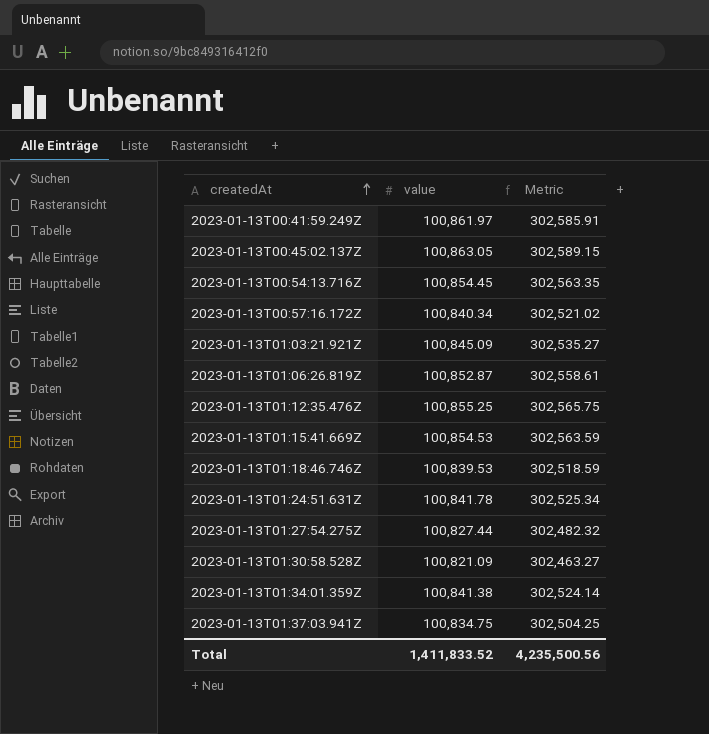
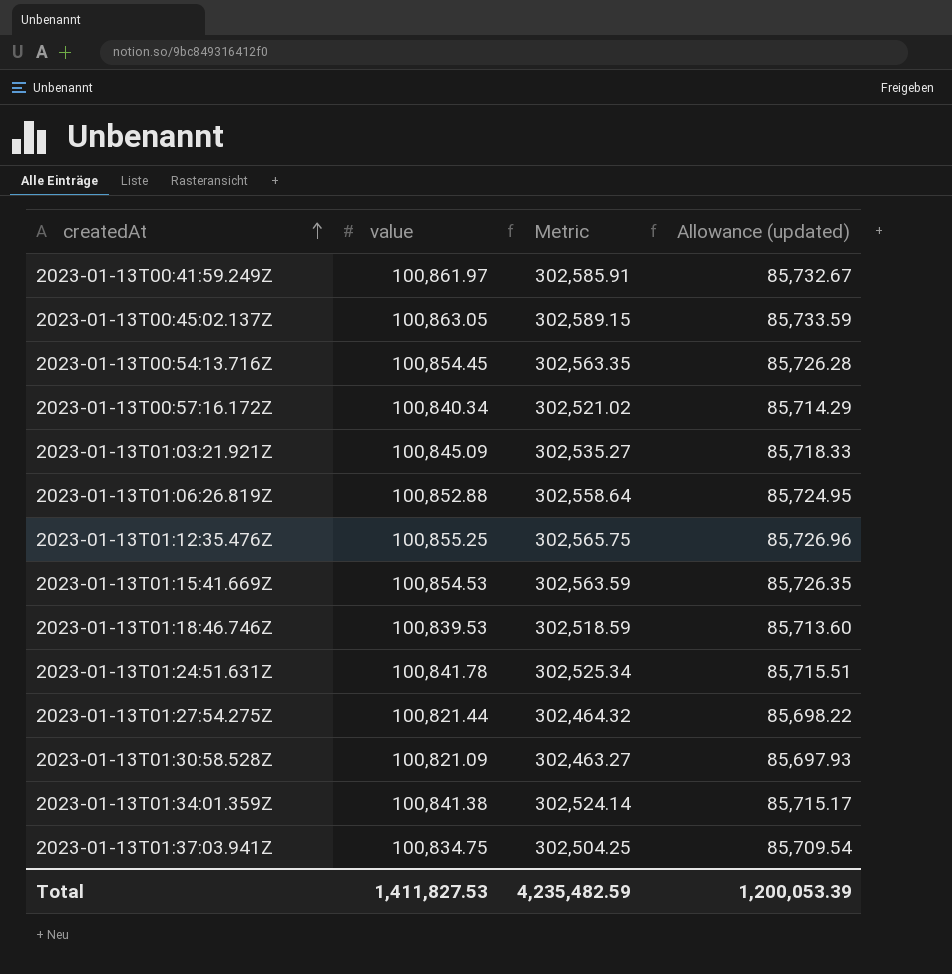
column Allowance (updated) | formula: none -> [value] * 0.85
2023-01-13T01:06:26.819Z | value: 100,852.87 -> 100,852.88
2023-01-13T01:06:26.819Z | Metric: 302,558.61 -> 302,558.64
2023-01-13T01:27:54.275Z | value: 100,827.44 -> 100,821.44
2023-01-13T01:27:54.275Z | Metric: 302,482.32 -> 302,464.32
Total | value: 1,411,833.52 -> 1,411,827.53
Total | Metric: 4,235,500.56 -> 4,235,482.59

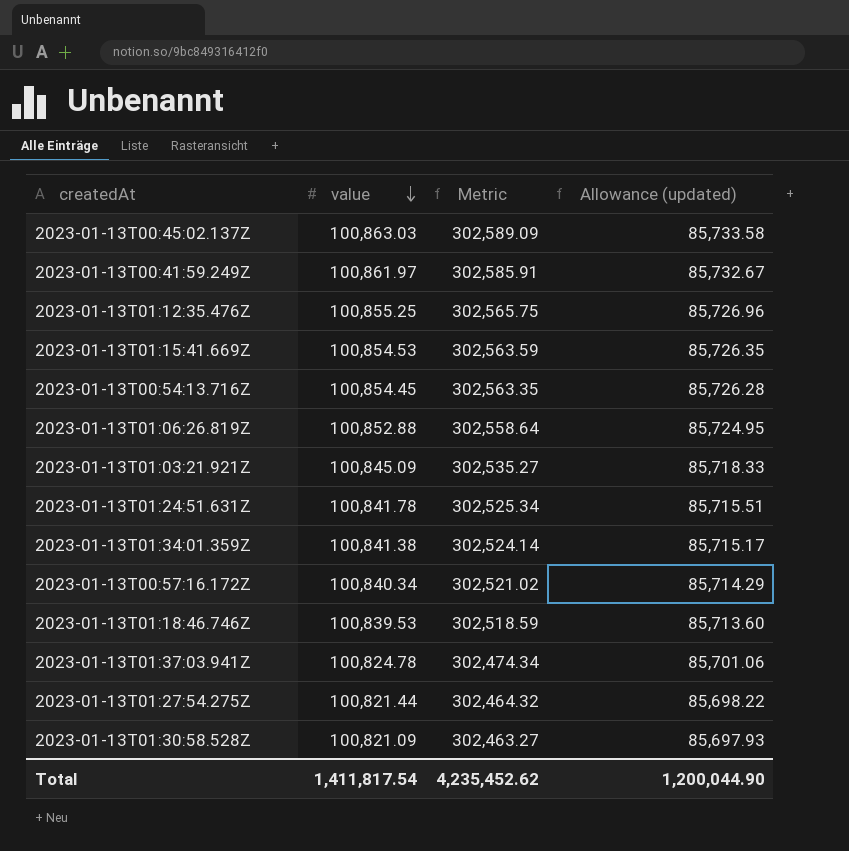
row order: createdAt ascending -> value descending
2023-01-13T00:45:02.137Z | value: 100,863.05 -> 100,863.03
2023-01-13T00:45:02.137Z | Metric: 302,589.15 -> 302,589.09
2023-01-13T00:45:02.137Z | Allowance (updated): 85,733.59 -> 85,733.58
2023-01-13T01:37:03.941Z | value: 100,834.75 -> 100,824.78
2023-01-13T01:37:03.941Z | Metric: 302,504.25 -> 302,474.34
2023-01-13T01:37:03.941Z | Allowance (updated): 85,709.54 -> 85,701.06
Total | value: 1,411,827.53 -> 1,411,817.54
Total | Metric: 4,235,482.59 -> 4,235,452.62
Total | Allowance (updated): 1,200,053.39 -> 1,200,044.90

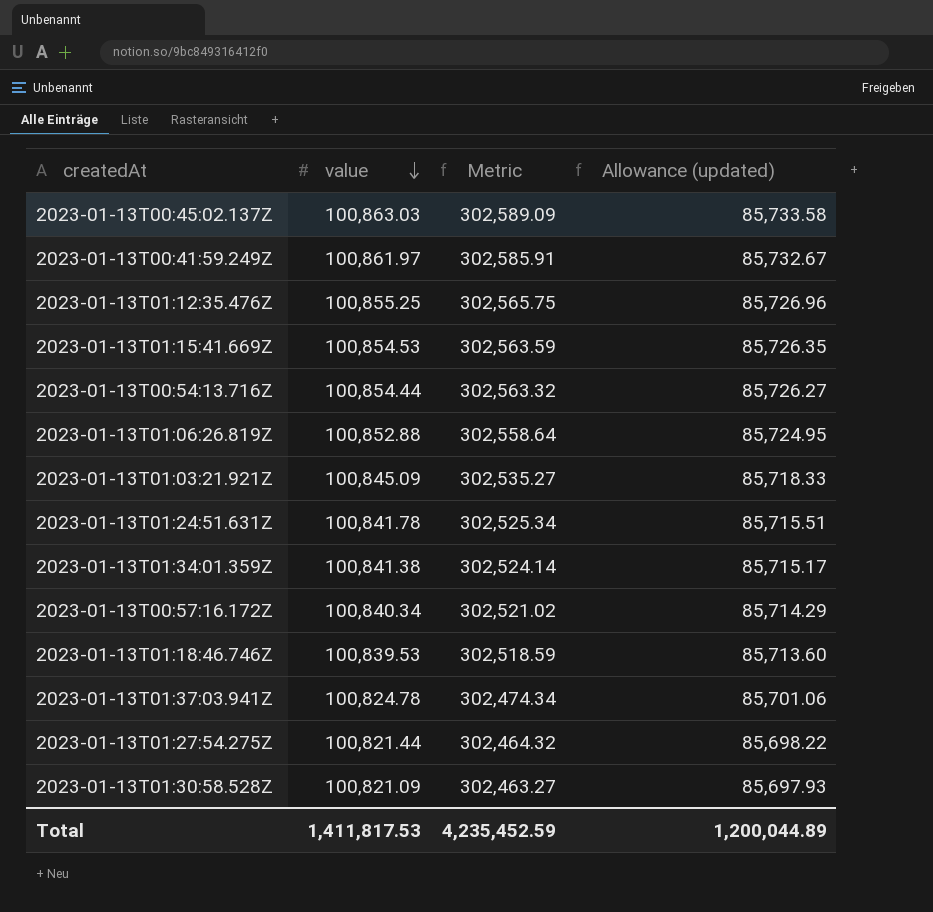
2023-01-13T00:54:13.716Z | value: 100,854.45 -> 100,854.44
2023-01-13T00:54:13.716Z | Metric: 302,563.35 -> 302,563.32
2023-01-13T00:54:13.716Z | Allowance (updated): 85,726.28 -> 85,726.27
Total | value: 1,411,817.54 -> 1,411,817.53
Total | Metric: 4,235,452.62 -> 4,235,452.59
Total | Allowance (updated): 1,200,044.90 -> 1,200,044.89

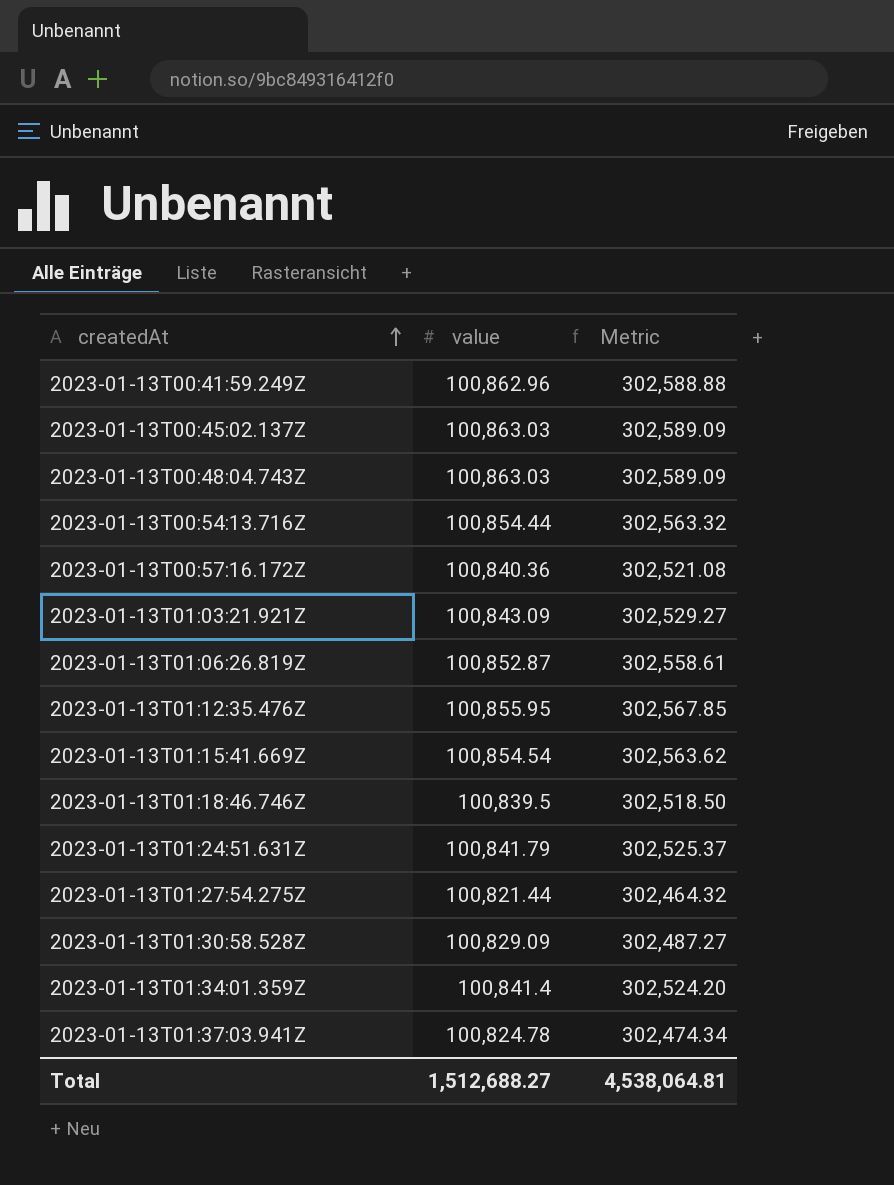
row order: value descending -> createdAt ascending
column Allowance (updated) | formula: [value] * 0.85 -> none
2023-01-13T00:41:59.249Z | value: 100,861.97 -> 100,862.96
2023-01-13T00:41:59.249Z | Metric: 302,585.91 -> 302,588.88
row 2023-01-13T00:48:04.743Z: none -> 100,863.03 | 302,589.09
2023-01-13T00:57:16.172Z | value: 100,840.34 -> 100,840.36
2023-01-13T00:57:16.172Z | Metric: 302,521.02 -> 302,521.08
2023-01-13T01:03:21.921Z | value: 100,845.09 -> 100,843.09
2023-01-13T01:03:21.921Z | Metric: 302,535.27 -> 302,529.27
2023-01-13T01:06:26.819Z | value: 100,852.88 -> 100,852.87
2023-01-13T01:06:26.819Z | Metric: 302,558.64 -> 302,558.61
2023-01-13T01:12:35.476Z | value: 100,855.25 -> 100,855.95
2023-01-13T01:12:35.476Z | Metric: 302,565.75 -> 302,567.85
2023-01-13T01:15:41.669Z | value: 100,854.53 -> 100,854.54
2023-01-13T01:15:41.669Z | Metric: 302,563.59 -> 302,563.62
2023-01-13T01:18:46.746Z | value: 100,839.53 -> 100,839.5
2023-01-13T01:18:46.746Z | Metric: 302,518.59 -> 302,518.50
2023-01-13T01:24:51.631Z | value: 100,841.78 -> 100,841.79
2023-01-13T01:24:51.631Z | Metric: 302,525.34 -> 302,525.37
2023-01-13T01:30:58.528Z | value: 100,821.09 -> 100,829.09
2023-01-13T01:30:58.528Z | Metric: 302,463.27 -> 302,487.27
2023-01-13T01:34:01.359Z | value: 100,841.38 -> 100,841.4
2023-01-13T01:34:01.359Z | Metric: 302,524.14 -> 302,524.20
Total | value: 1,411,817.53 -> 1,512,688.27
Total | Metric: 4,235,452.59 -> 4,538,064.81

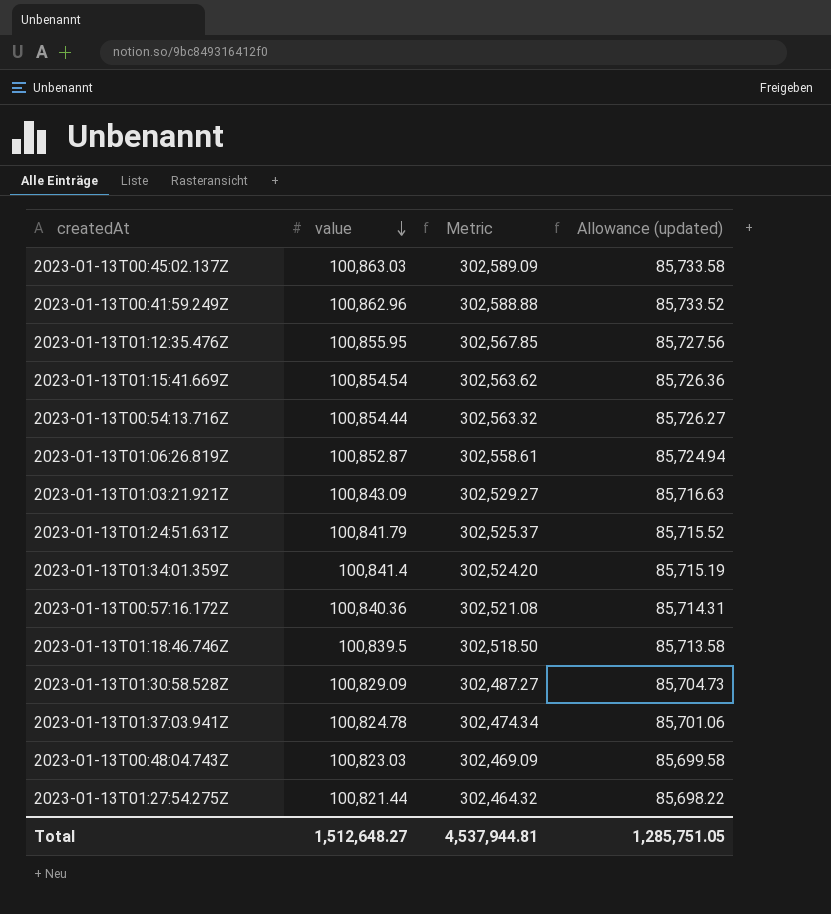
row order: createdAt ascending -> value descending
column Allowance (updated) | formula: none -> [value] * 0.85
2023-01-13T00:48:04.743Z | value: 100,863.03 -> 100,823.03
2023-01-13T00:48:04.743Z | Metric: 302,589.09 -> 302,469.09
Total | value: 1,512,688.27 -> 1,512,648.27
Total | Metric: 4,538,064.81 -> 4,537,944.81

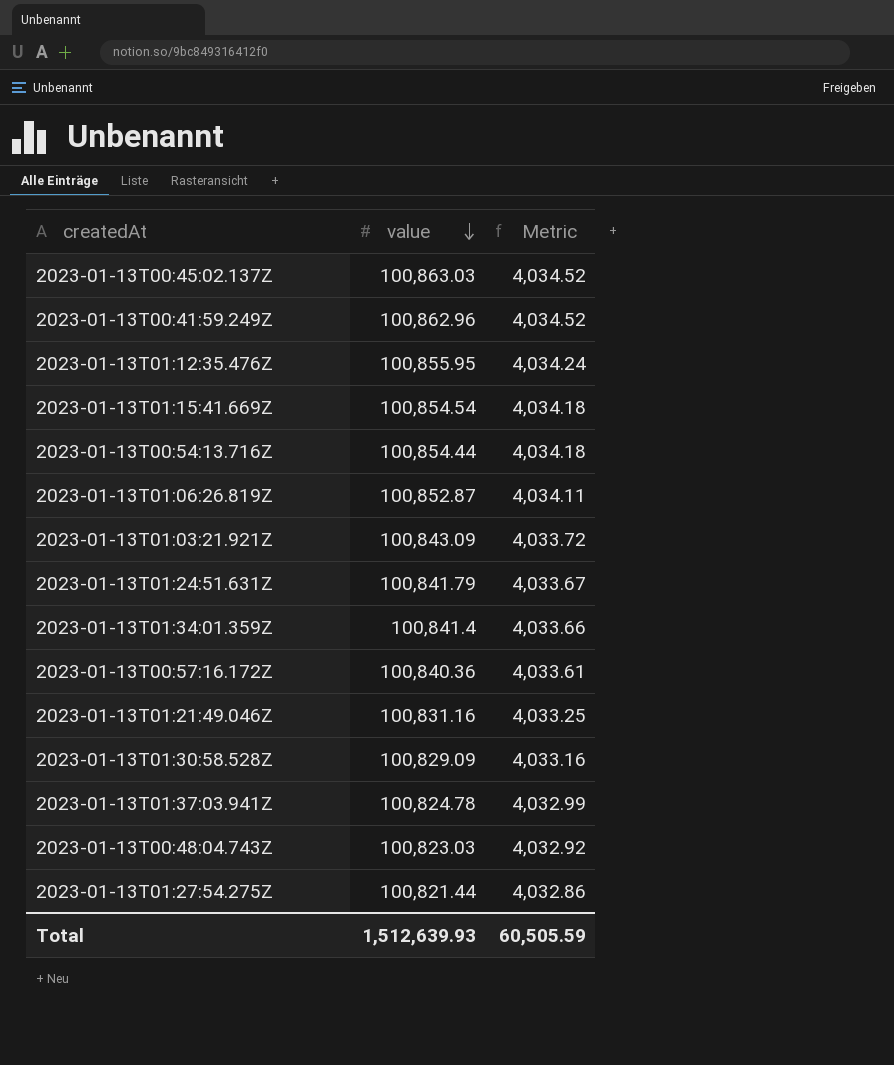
column Allowance (updated) | formula: [value] * 0.85 -> none
column Metric | formula: [value] * 3 -> [value] * 0.04
row 2023-01-13T01:18:46.746Z: 100,839.5 | 302,518.50 | 85,713.58 -> none
row 2023-01-13T01:21:49.046Z: none -> 100,831.16 | 4,033.25
Total | value: 1,512,648.27 -> 1,512,639.93
Total | Metric: 4,537,944.81 -> 60,505.59

